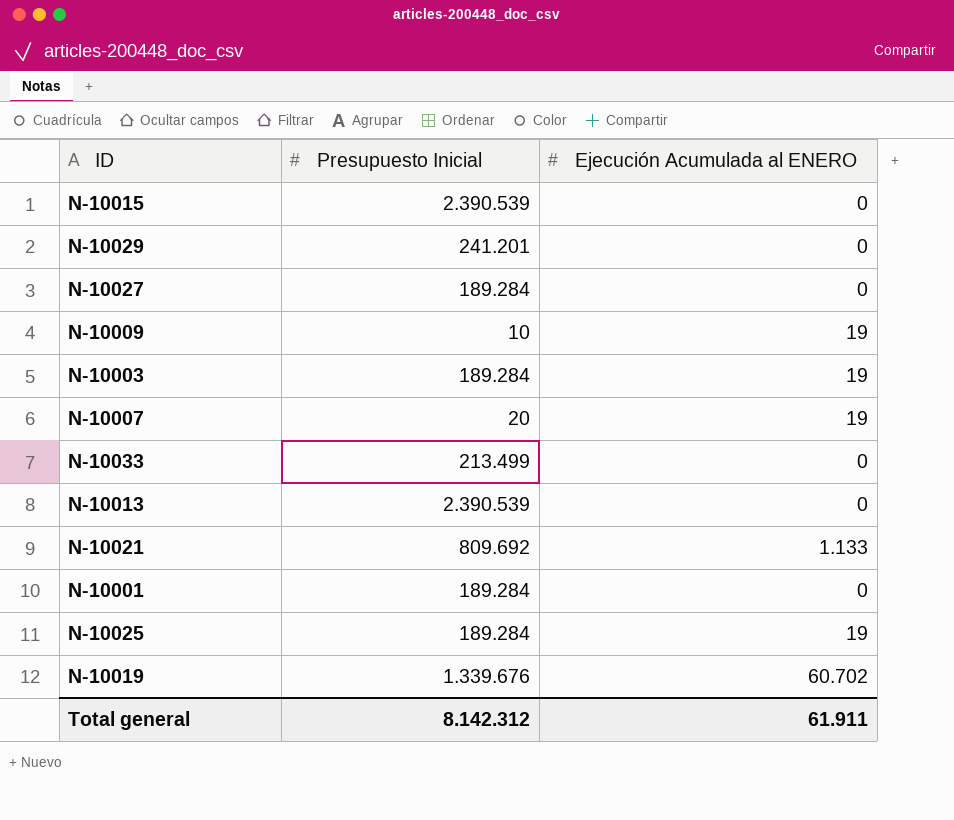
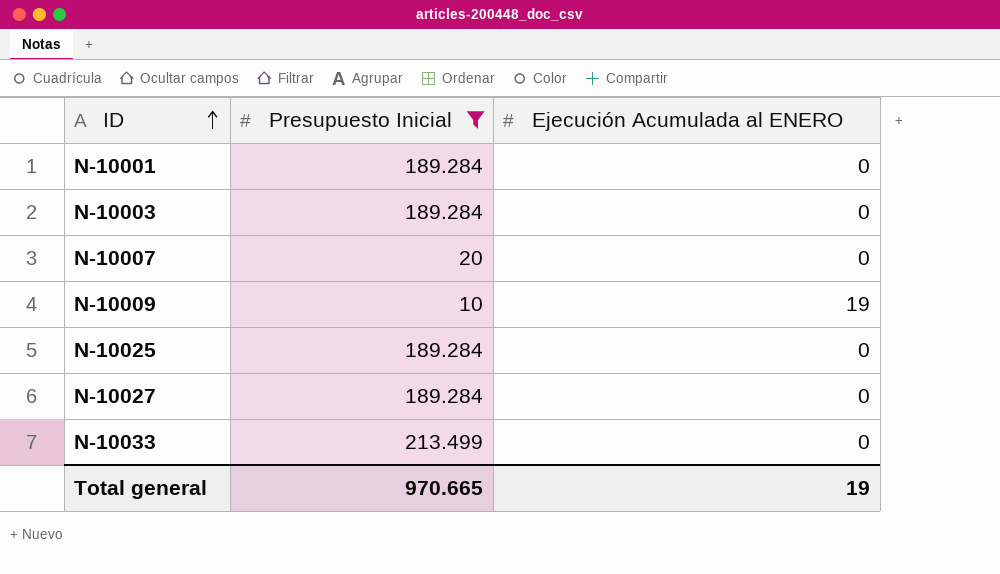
filter: none -> Presupuesto Inicial <= 213.499
row order: none -> ID ascending
N-10003 | Ejecución Acumulada al ENERO: 19 -> 0
N-10007 | Ejecución Acumulada al ENERO: 19 -> 0
N-10025 | Ejecución Acumulada al ENERO: 19 -> 0
Total general | Presupuesto Inicial: 8.142.312 -> 970.665
Total general | Ejecución Acumulada al ENERO: 61.911 -> 19

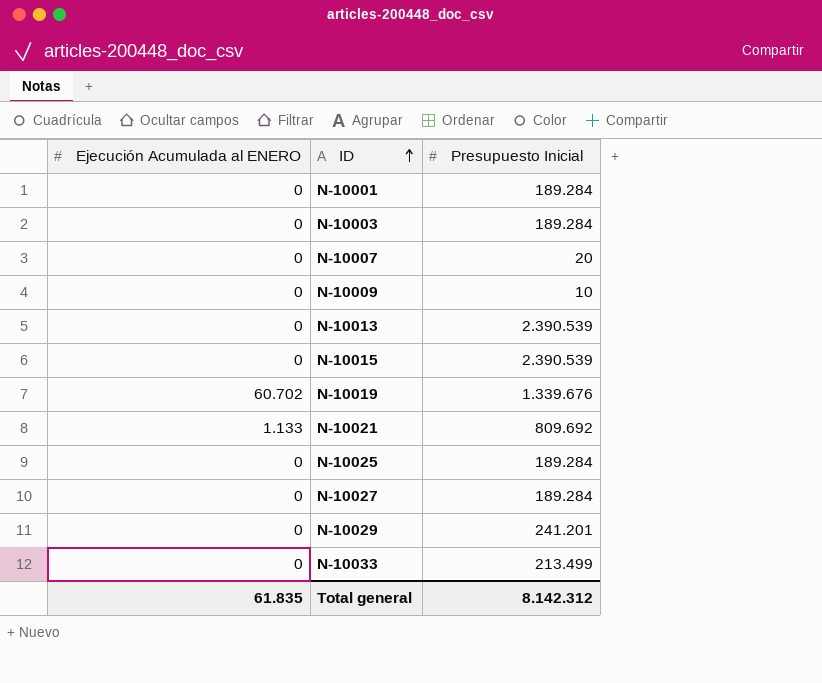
filter: Presupuesto Inicial <= 213.499 -> none
column Ejecución Acumulada al ENERO | position: 3 -> 1
N-10009 | Ejecución Acumulada al ENERO: 19 -> 0
Total general | Ejecución Acumulada al ENERO: 19 -> 61.835
Total general | Presupuesto Inicial: 970.665 -> 8.142.312

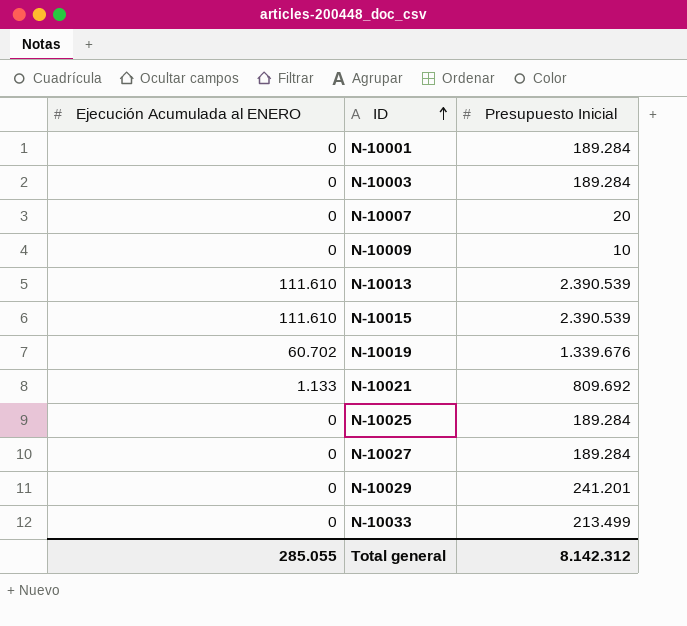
N-10013 | Ejecución Acumulada al ENERO: 0 -> 111.610
N-10015 | Ejecución Acumulada al ENERO: 0 -> 111.610
Total general | Ejecución Acumulada al ENERO: 61.835 -> 285.055

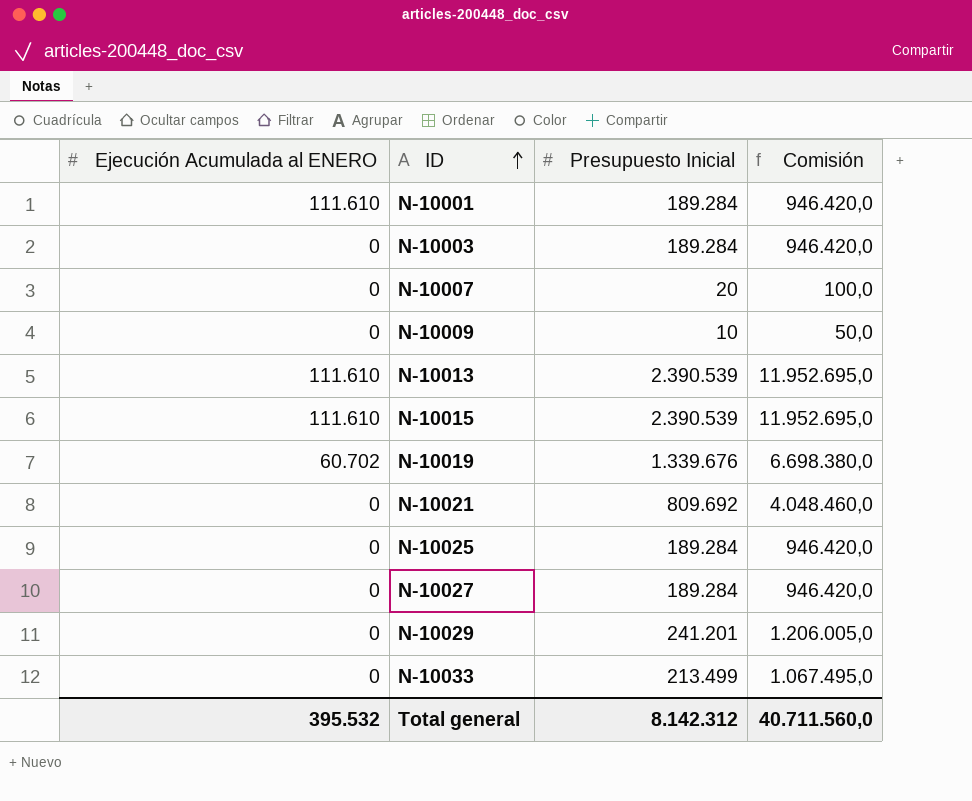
column Comisión | formula: none -> [Presupuesto Inicial] * 5
N-10001 | Ejecución Acumulada al ENERO: 0 -> 111.610
N-10021 | Ejecución Acumulada al ENERO: 1.133 -> 0
Total general | Ejecución Acumulada al ENERO: 285.055 -> 395.532

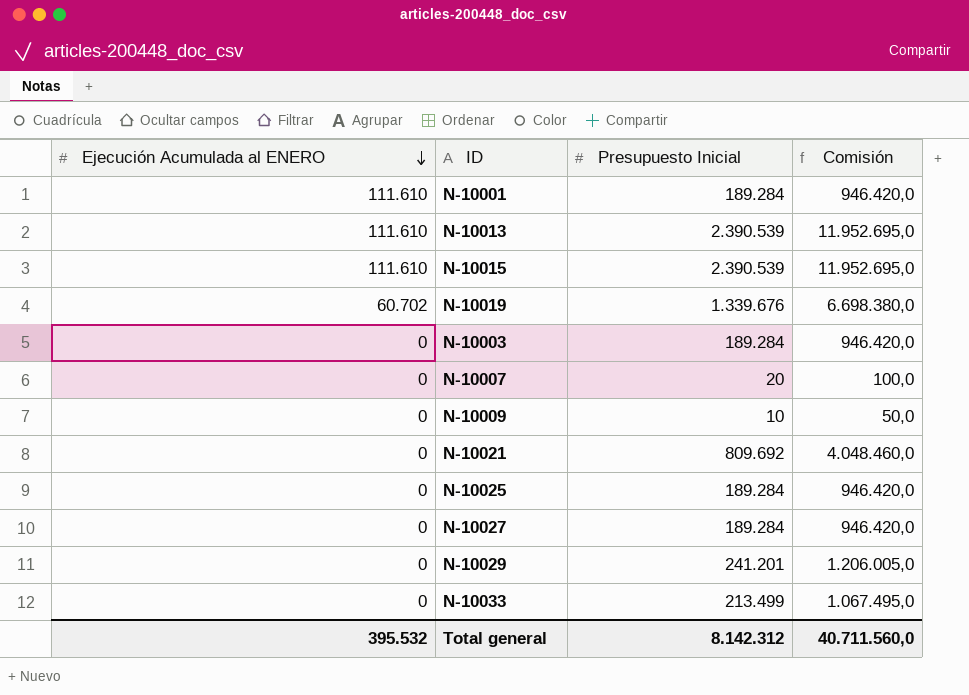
row order: ID ascending -> Ejecución Acumulada al ENERO descending

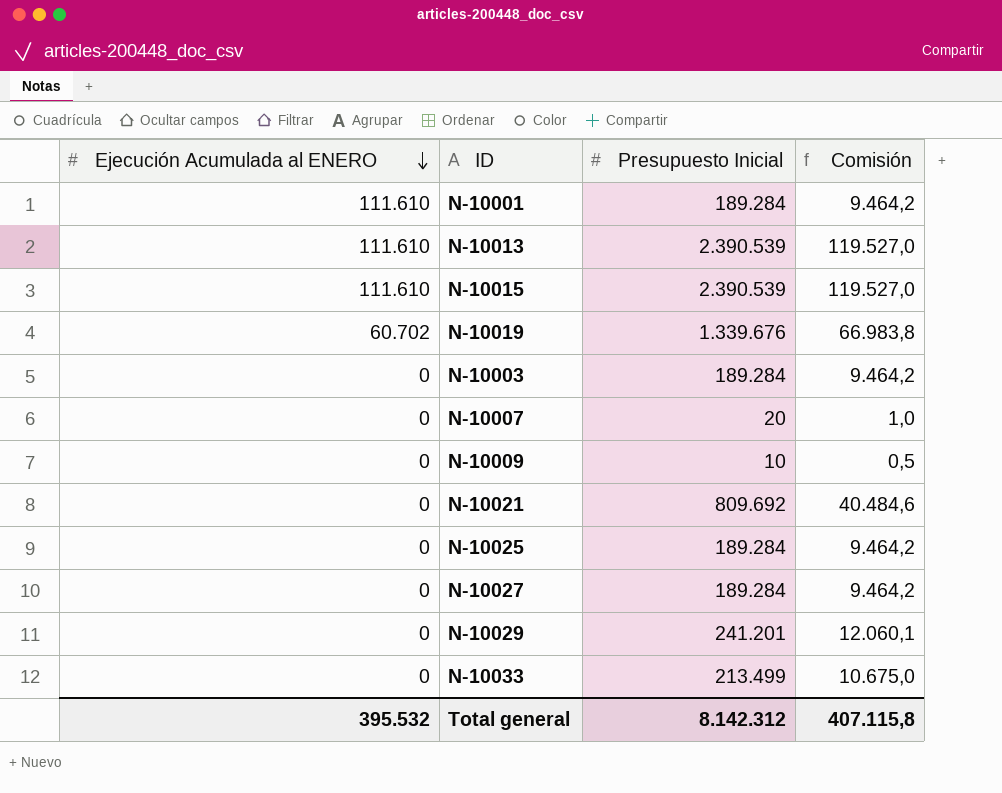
column Comisión | formula: [Presupuesto Inicial] * 5 -> [Presupuesto Inicial] * 0,05
Total general | Comisión: 40.711.560,0 -> 407.115,8

